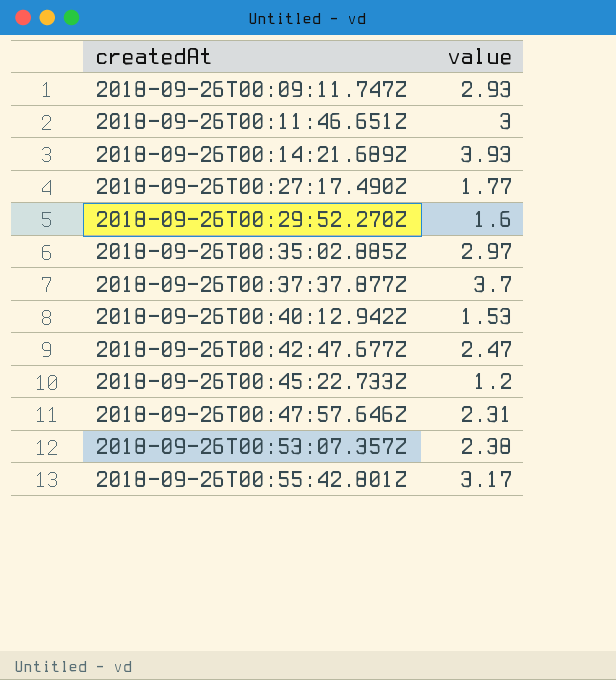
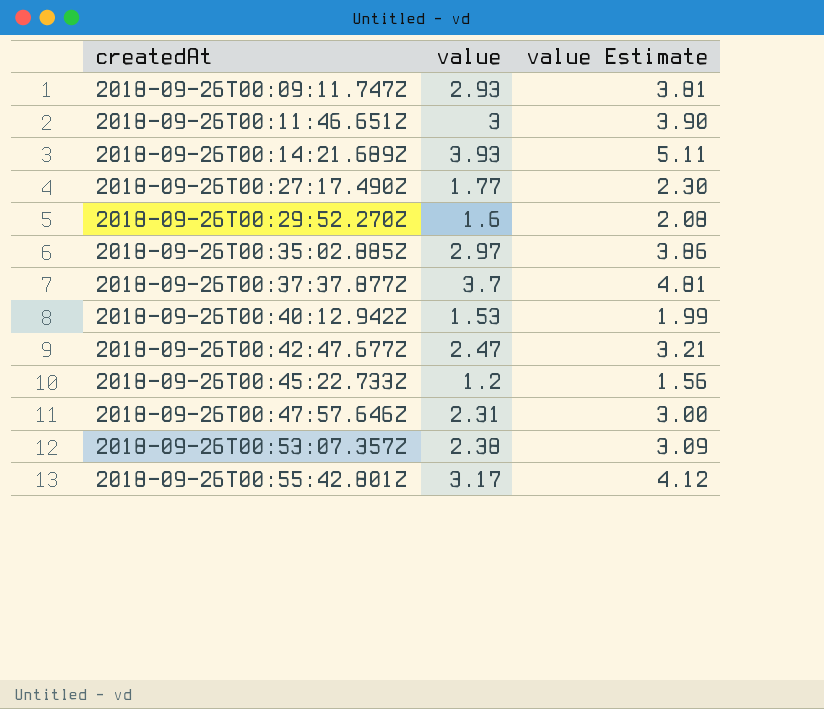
column value Estimate | formula: none -> [value] * 1.3

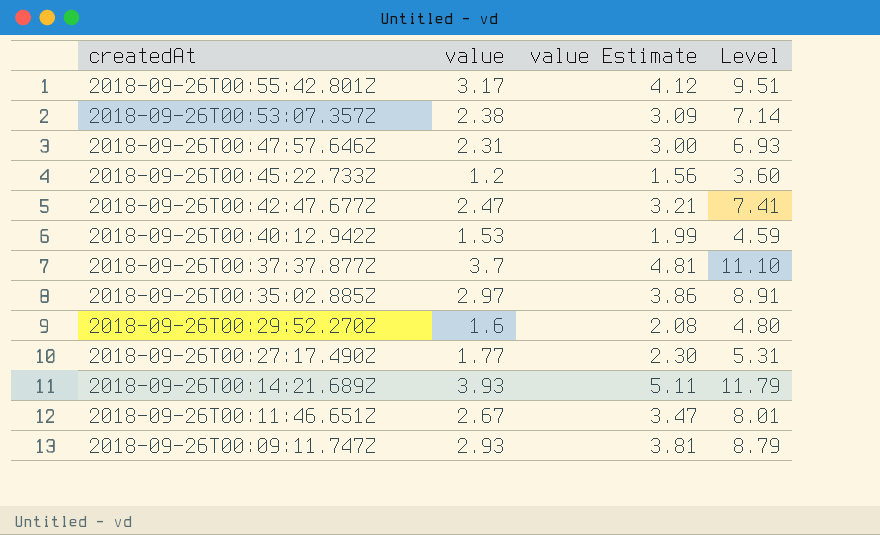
row order: createdAt ascending -> createdAt descending
column Level | formula: none -> [value] * 3
2018-09-26T00:11:46.651Z | value: 3 -> 2.67
2018-09-26T00:11:46.651Z | value Estimate: 3.90 -> 3.47

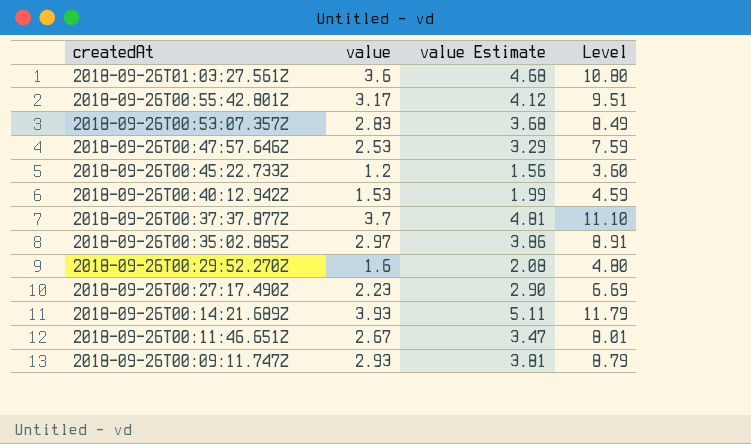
row 2018-09-26T00:42:47.677Z: 2.47 | 3.21 | 7.41 -> none
row 2018-09-26T01:03:27.561Z: none -> 3.6 | 4.68 | 10.80
2018-09-26T00:53:07.357Z | value: 2.38 -> 2.83
2018-09-26T00:53:07.357Z | value Estimate: 3.09 -> 3.68
2018-09-26T00:53:07.357Z | Level: 7.14 -> 8.49
2018-09-26T00:47:57.646Z | value: 2.31 -> 2.53
2018-09-26T00:47:57.646Z | value Estimate: 3.00 -> 3.29
2018-09-26T00:47:57.646Z | Level: 6.93 -> 7.59
2018-09-26T00:27:17.490Z | value: 1.77 -> 2.23
2018-09-26T00:27:17.490Z | value Estimate: 2.30 -> 2.90
2018-09-26T00:27:17.490Z | Level: 5.31 -> 6.69

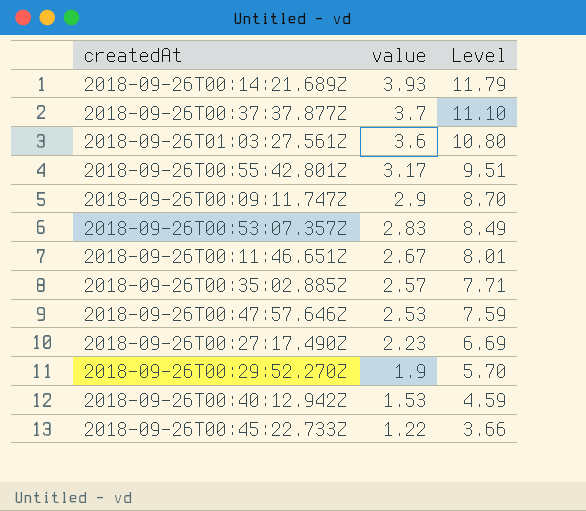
row order: createdAt descending -> value descending
column value Estimate | formula: [value] * 1.3 -> none
2018-09-26T00:09:11.747Z | value: 2.93 -> 2.9
2018-09-26T00:09:11.747Z | Level: 8.79 -> 8.70
2018-09-26T00:35:02.885Z | value: 2.97 -> 2.57
2018-09-26T00:35:02.885Z | Level: 8.91 -> 7.71
2018-09-26T00:29:52.270Z | value: 1.6 -> 1.9
2018-09-26T00:29:52.270Z | Level: 4.80 -> 5.70
2018-09-26T00:45:22.733Z | value: 1.2 -> 1.22
2018-09-26T00:45:22.733Z | Level: 3.60 -> 3.66

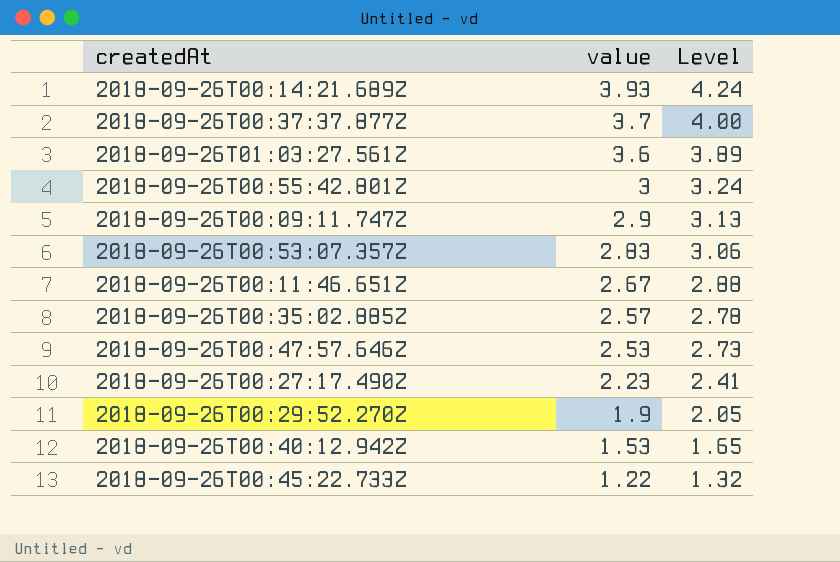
column Level | formula: [value] * 3 -> [value] * 1.08
2018-09-26T00:55:42.801Z | value: 3.17 -> 3

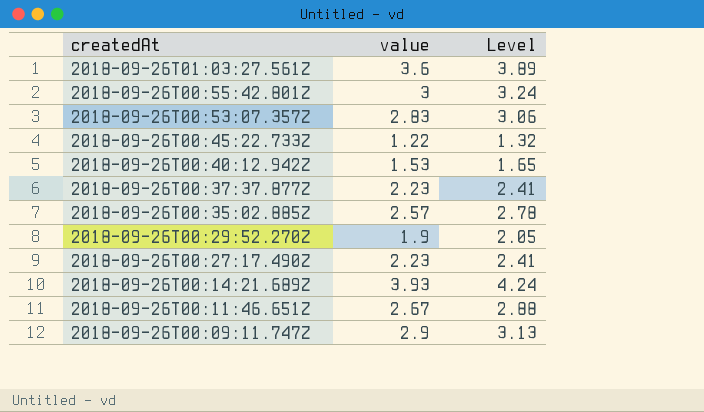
row order: value descending -> createdAt descending
row 2018-09-26T00:47:57.646Z: 2.53 | 2.73 -> none
2018-09-26T00:37:37.877Z | value: 3.7 -> 2.23
2018-09-26T00:37:37.877Z | Level: 4.00 -> 2.41

